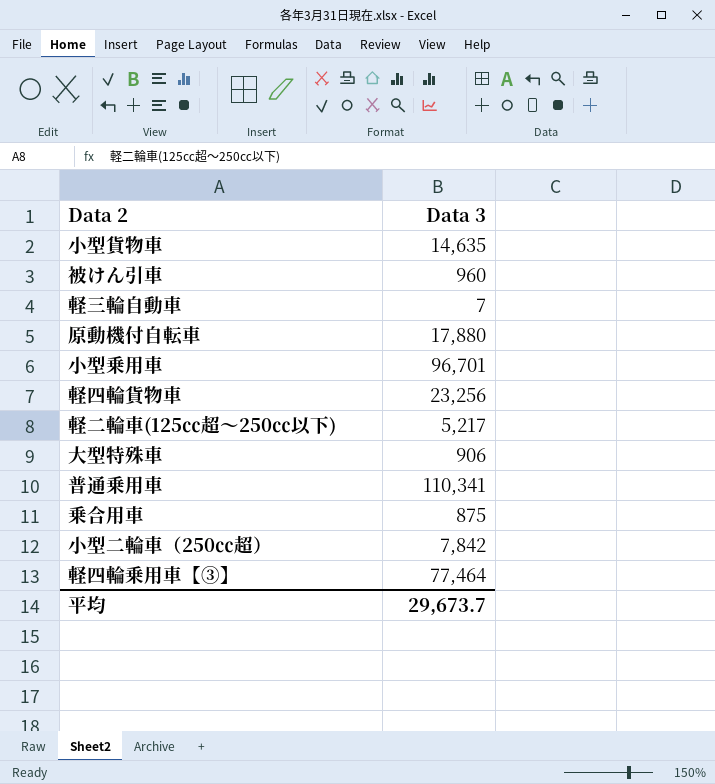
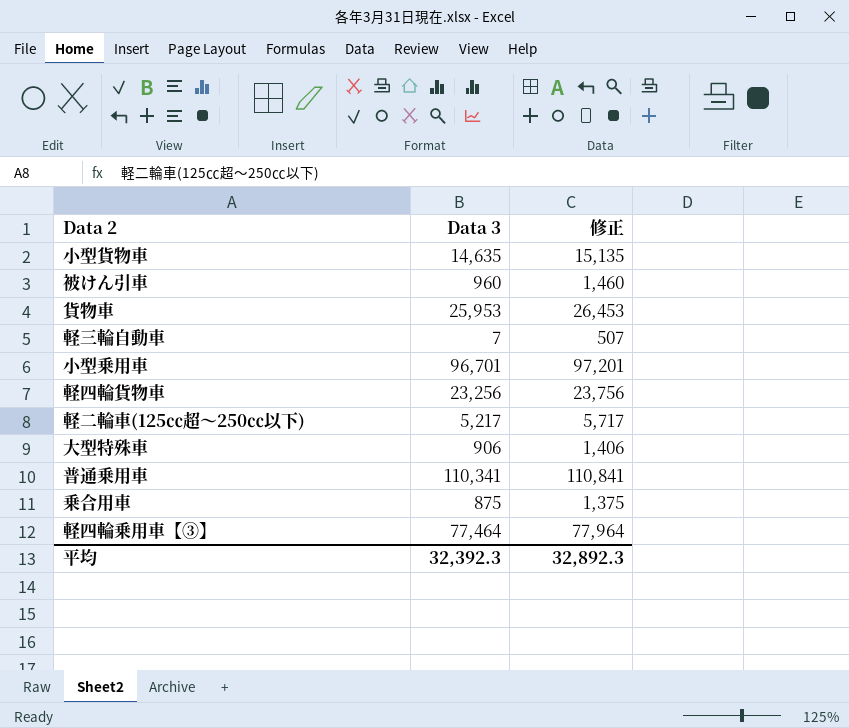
column 修正 | formula: none -> [Data 3] + 500
row 原動機付自転車: 17,880 -> none
row 小型二輪車（250㏄超）: 7,842 -> none
row 貨物車: none -> 25,953 | 26,453
平均 | Data 3: 29,673.7 -> 32,392.3

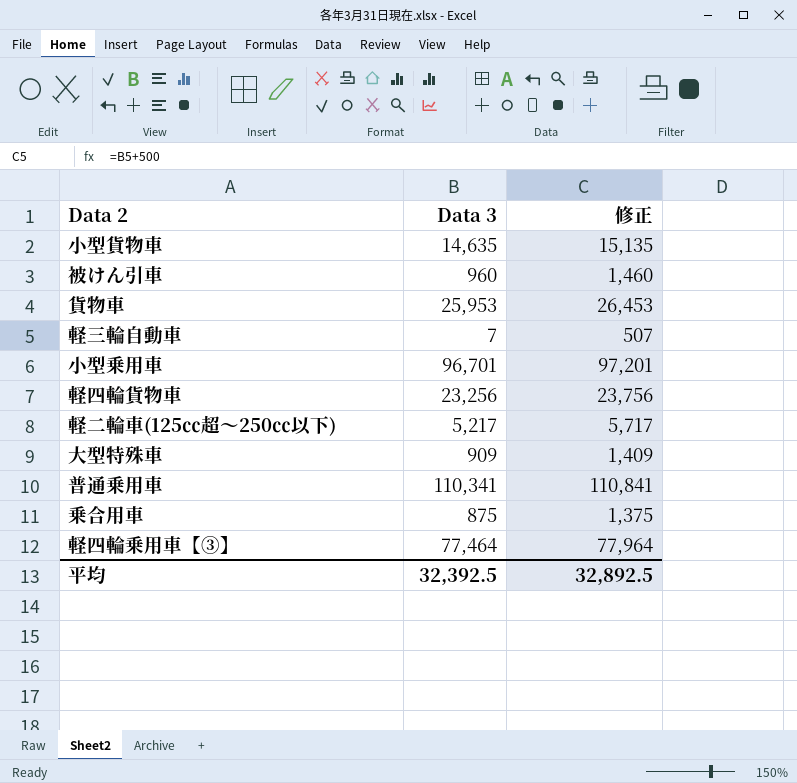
大型特殊車 | Data 3: 906 -> 909
大型特殊車 | 修正: 1,406 -> 1,409
平均 | Data 3: 32,392.3 -> 32,392.5
平均 | 修正: 32,892.3 -> 32,892.5

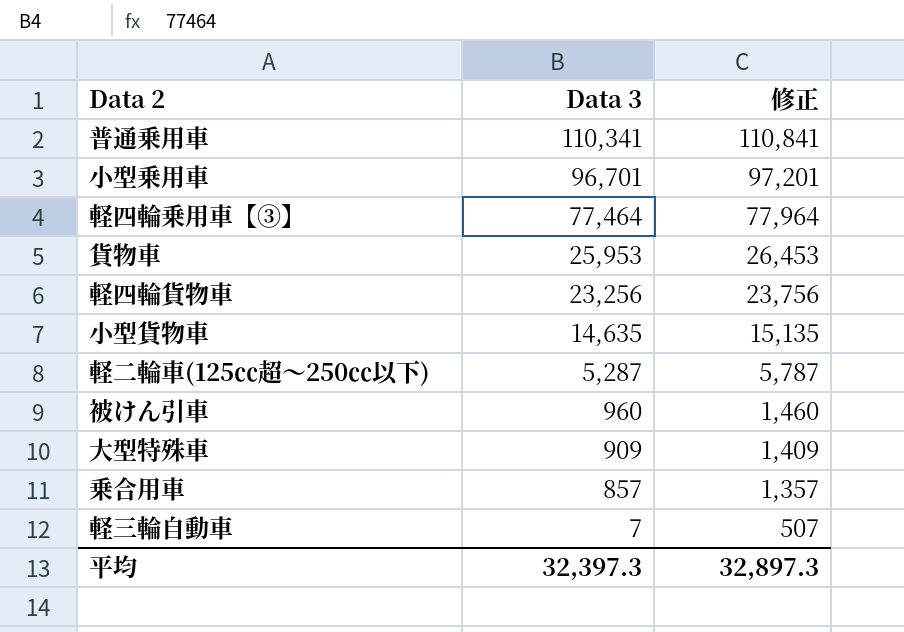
row order: none -> Data 3 descending
軽二輪車(125㏄超～250㏄以下) | Data 3: 5,217 -> 5,287
軽二輪車(125㏄超～250㏄以下) | 修正: 5,717 -> 5,787
乗合用車 | Data 3: 875 -> 857
乗合用車 | 修正: 1,375 -> 1,357
平均 | Data 3: 32,392.5 -> 32,397.3
平均 | 修正: 32,892.5 -> 32,897.3

